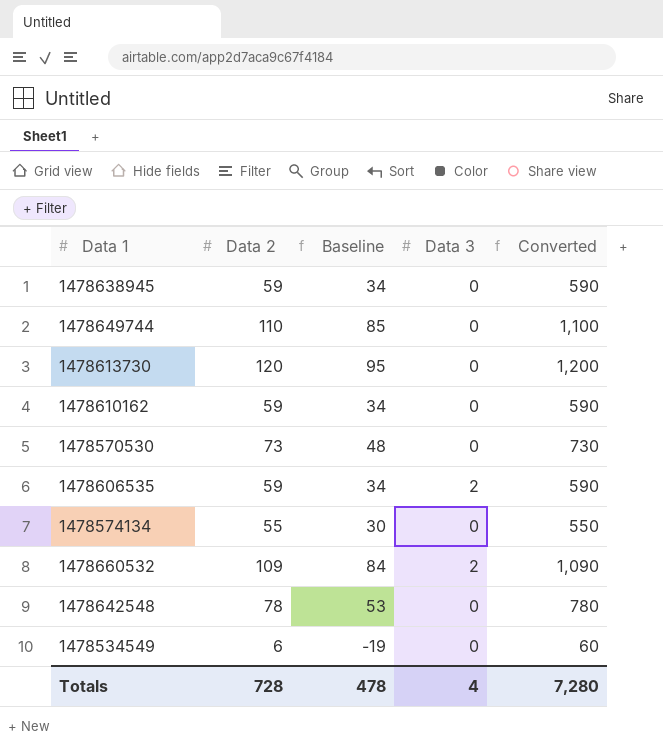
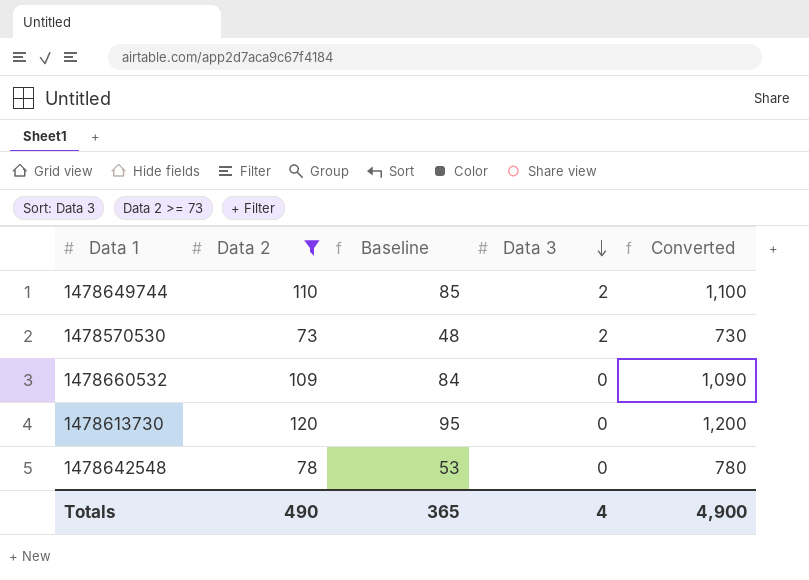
filter: none -> Data 2 >= 73
row order: none -> Data 3 descending
1478649744 | Data 3: 0 -> 2
1478570530 | Data 3: 0 -> 2
1478660532 | Data 3: 2 -> 0
Totals | Data 2: 728 -> 490
Totals | Baseline: 478 -> 365
Totals | Converted: 7,280 -> 4,900

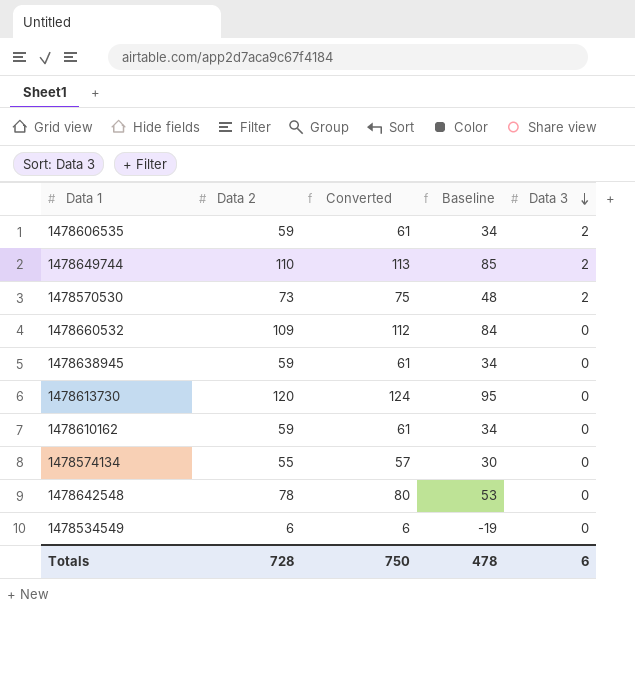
filter: Data 2 >= 73 -> none
column Converted | formula: [Data 2] * 10 -> [Data 2] * 1.03
column Converted | position: 5 -> 3
Totals | Data 2: 490 -> 728
Totals | Converted: 4,900 -> 750
Totals | Baseline: 365 -> 478
Totals | Data 3: 4 -> 6

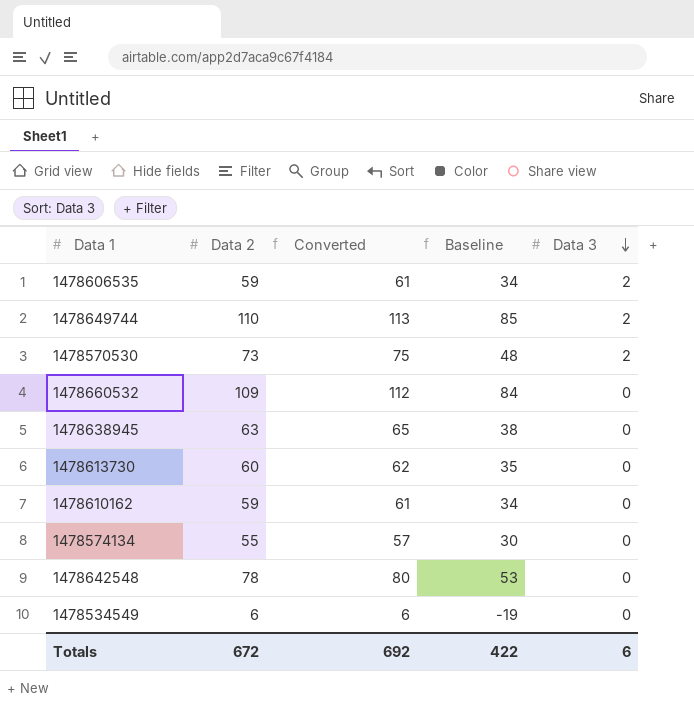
1478638945 | Data 2: 59 -> 63
1478638945 | Converted: 61 -> 65
1478638945 | Baseline: 34 -> 38
1478613730 | Data 2: 120 -> 60
1478613730 | Converted: 124 -> 62
1478613730 | Baseline: 95 -> 35
Totals | Data 2: 728 -> 672
Totals | Converted: 750 -> 692
Totals | Baseline: 478 -> 422

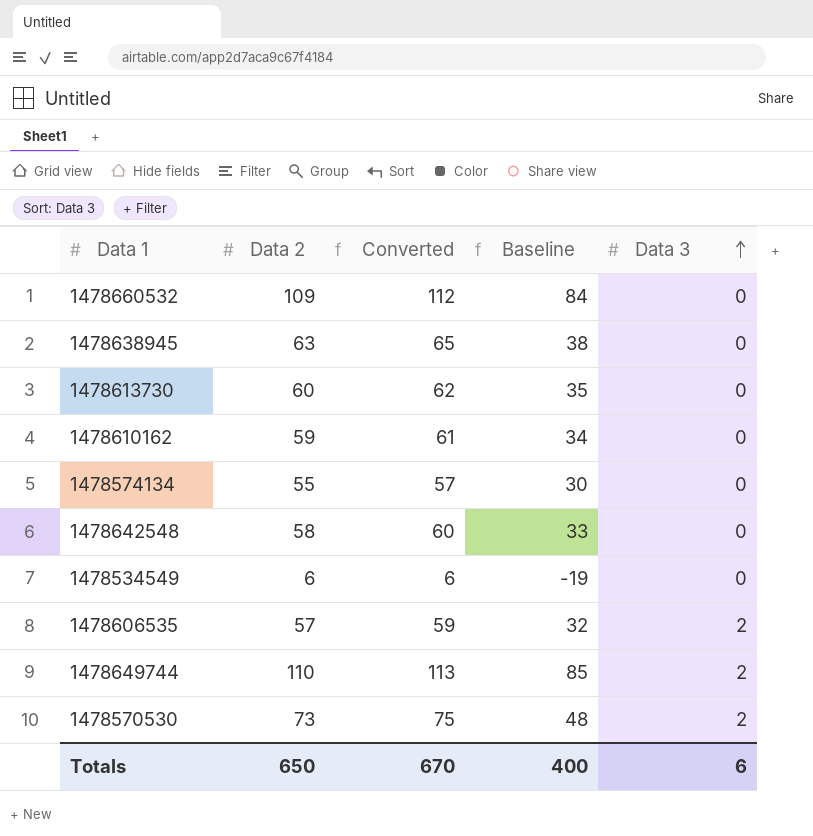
row order: Data 3 descending -> Data 3 ascending
1478642548 | Data 2: 78 -> 58
1478642548 | Converted: 80 -> 60
1478642548 | Baseline: 53 -> 33
1478606535 | Data 2: 59 -> 57
1478606535 | Converted: 61 -> 59
1478606535 | Baseline: 34 -> 32
Totals | Data 2: 672 -> 650
Totals | Converted: 692 -> 670
Totals | Baseline: 422 -> 400

